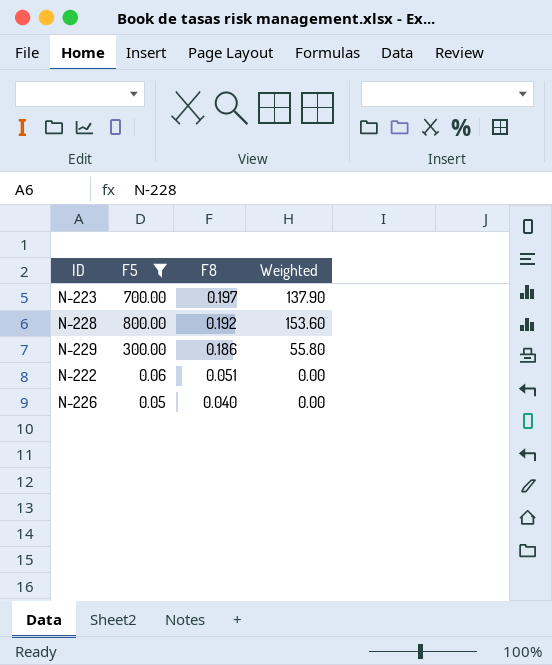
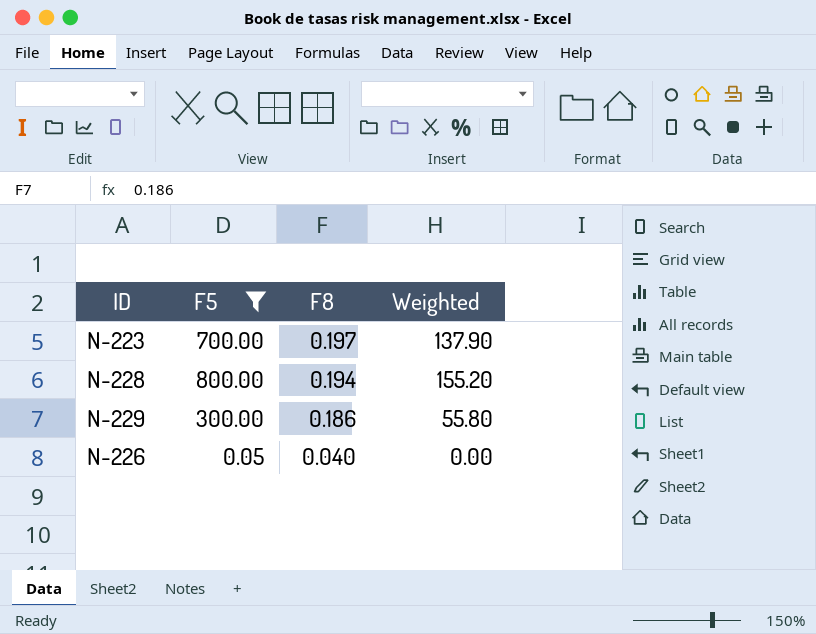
row N-222: 0.06 | 0.051 | 0.00 -> none
N-228 | F8: 0.192 -> 0.194
N-228 | Weighted: 153.60 -> 155.20

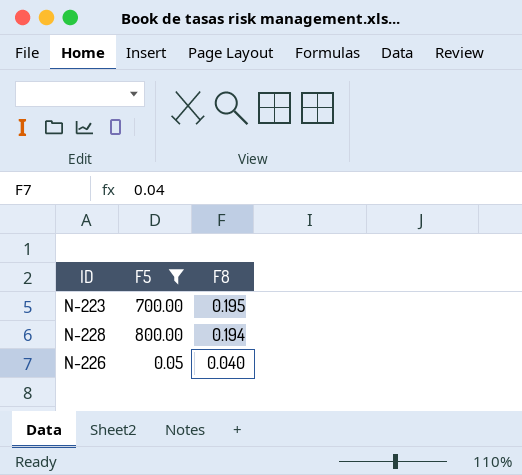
column Weighted | formula: [F5] * [F8] -> none
row N-229: 300.00 | 0.186 | 55.80 -> none
N-223 | F8: 0.197 -> 0.195

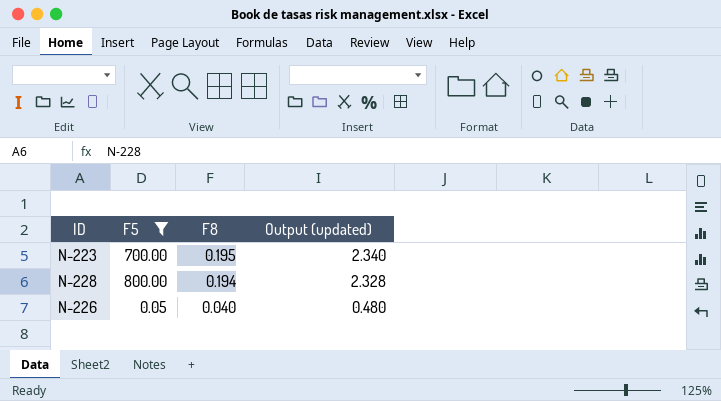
column Output (updated) | formula: none -> [F8] * 12

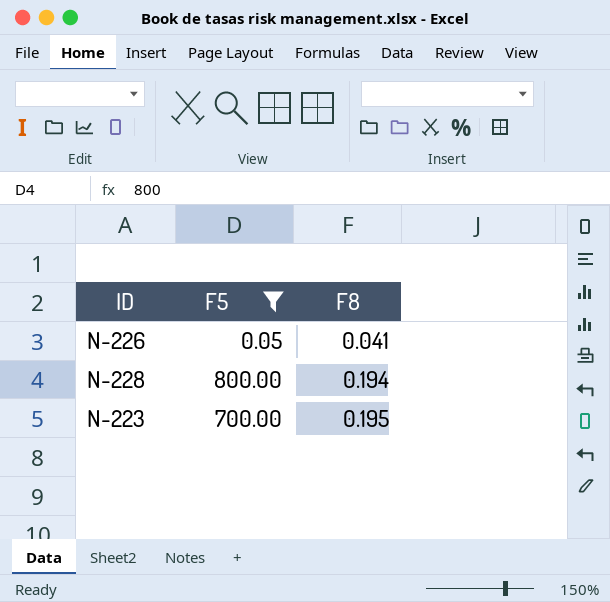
row order: F8 descending -> F8 ascending
column Output (updated) | formula: [F8] * 12 -> none
N-226 | F8: 0.040 -> 0.041

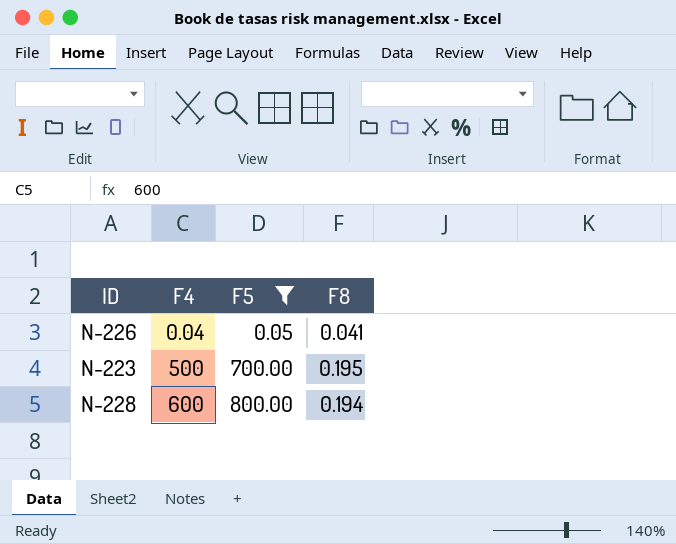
row order: F8 ascending -> F4 ascending
column F4 | position: none -> 2

